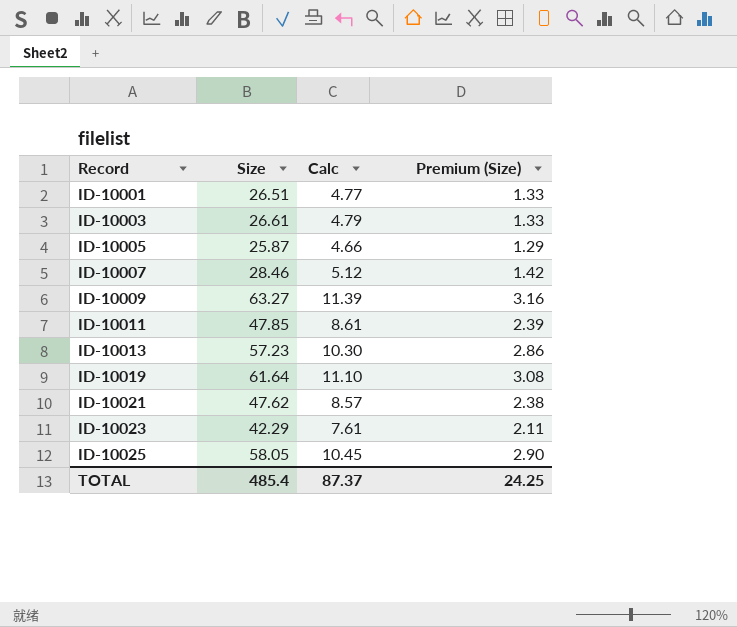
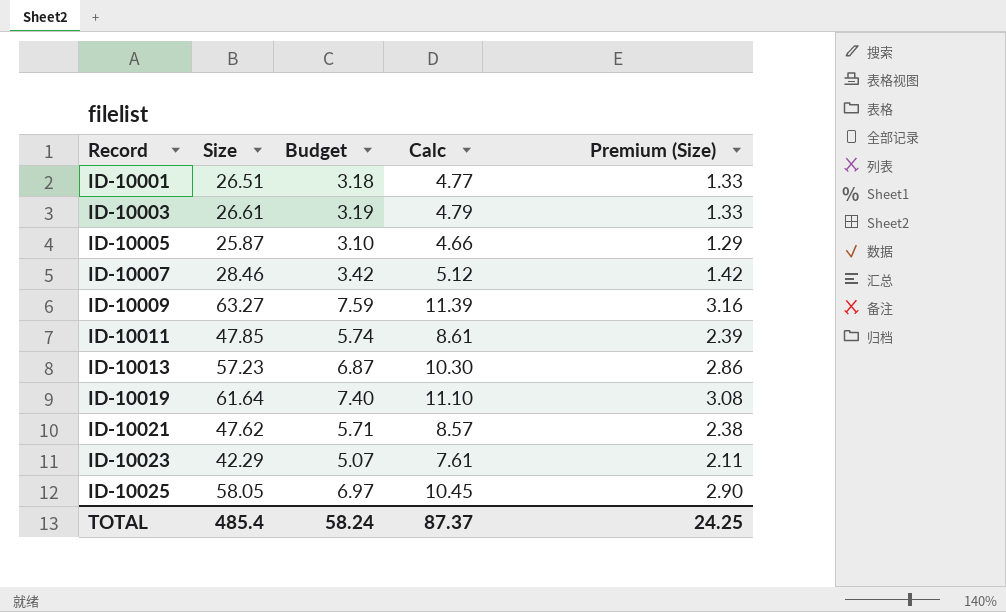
column Budget | formula: none -> [Size] * 0.12

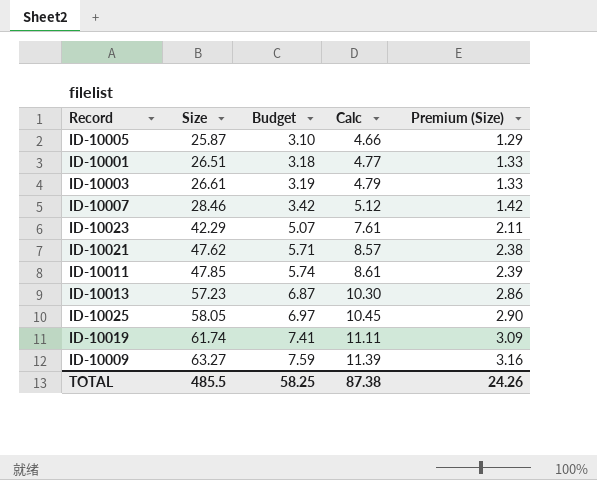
row order: Record ascending -> Size ascending
ID-10019 | Size: 61.64 -> 61.74
ID-10019 | Budget: 7.40 -> 7.41
ID-10019 | Calc: 11.10 -> 11.11
ID-10019 | Premium (Size): 3.08 -> 3.09
TOTAL | Size: 485.4 -> 485.5
TOTAL | Budget: 58.24 -> 58.25
TOTAL | Calc: 87.37 -> 87.38
TOTAL | Premium (Size): 24.25 -> 24.26

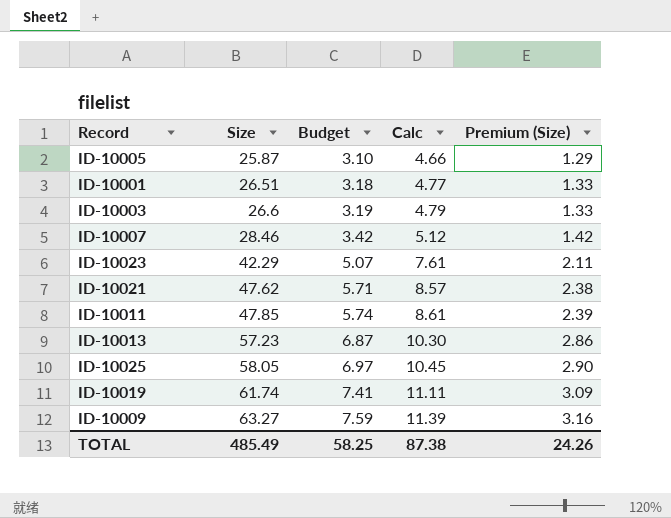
ID-10003 | Size: 26.61 -> 26.6
TOTAL | Size: 485.5 -> 485.49

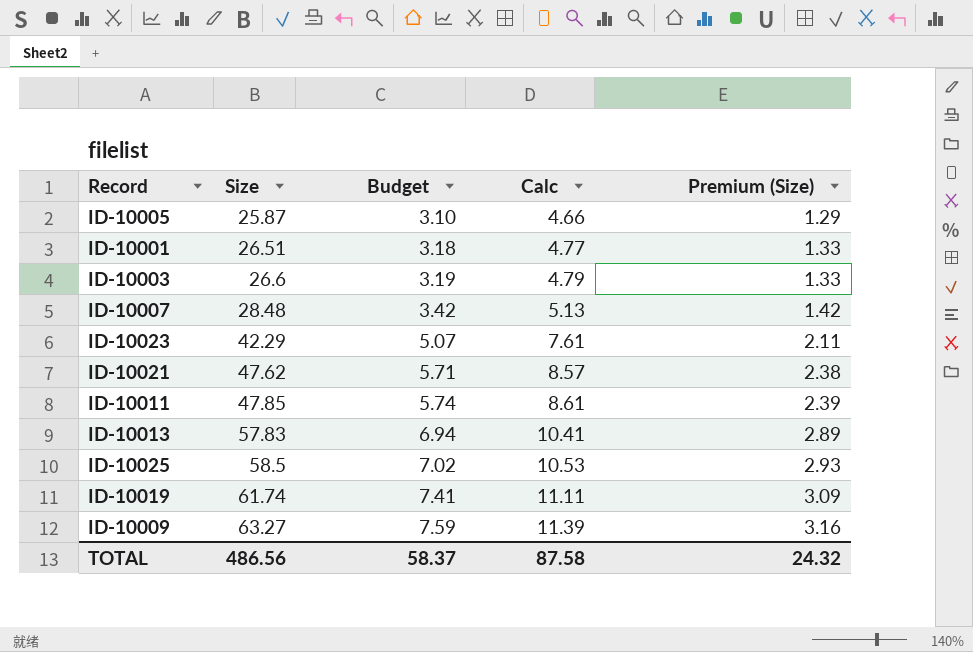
ID-10007 | Size: 28.46 -> 28.48
ID-10007 | Calc: 5.12 -> 5.13
ID-10013 | Size: 57.23 -> 57.83
ID-10013 | Budget: 6.87 -> 6.94
ID-10013 | Calc: 10.30 -> 10.41
ID-10013 | Premium (Size): 2.86 -> 2.89
ID-10025 | Size: 58.05 -> 58.5
ID-10025 | Budget: 6.97 -> 7.02
ID-10025 | Calc: 10.45 -> 10.53
ID-10025 | Premium (Size): 2.90 -> 2.93
TOTAL | Size: 485.49 -> 486.56
TOTAL | Budget: 58.25 -> 58.37
TOTAL | Calc: 87.38 -> 87.58
TOTAL | Premium (Size): 24.26 -> 24.32

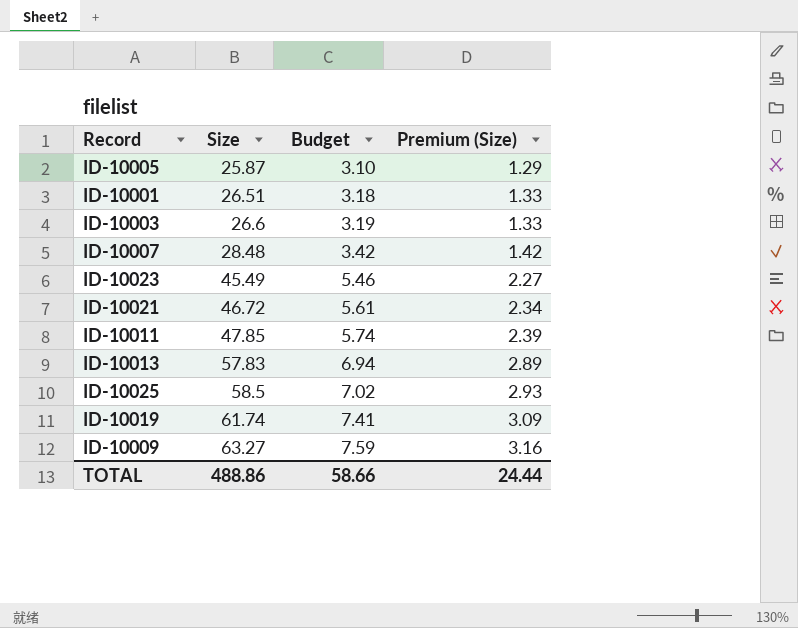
column Calc | formula: [Size] * 0.18 -> none
ID-10023 | Size: 42.29 -> 45.49
ID-10023 | Budget: 5.07 -> 5.46
ID-10023 | Premium (Size): 2.11 -> 2.27
ID-10021 | Size: 47.62 -> 46.72
ID-10021 | Budget: 5.71 -> 5.61
ID-10021 | Premium (Size): 2.38 -> 2.34
TOTAL | Size: 486.56 -> 488.86
TOTAL | Budget: 58.37 -> 58.66
TOTAL | Premium (Size): 24.32 -> 24.44

